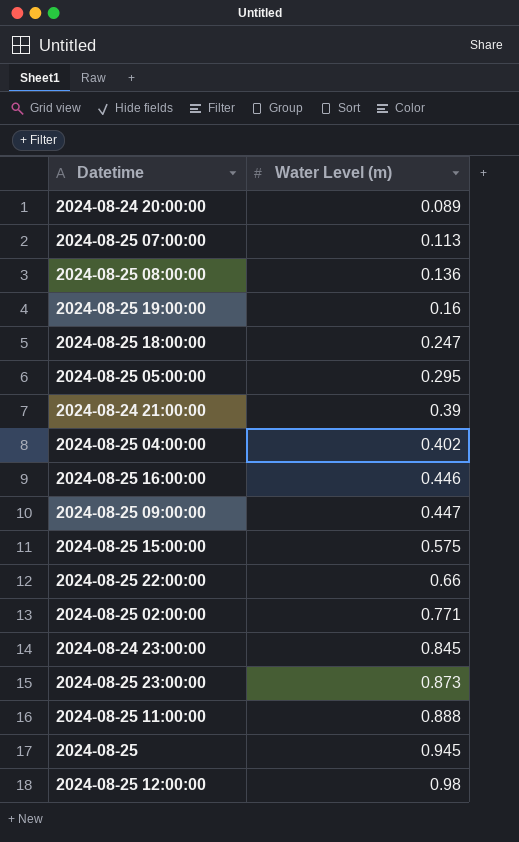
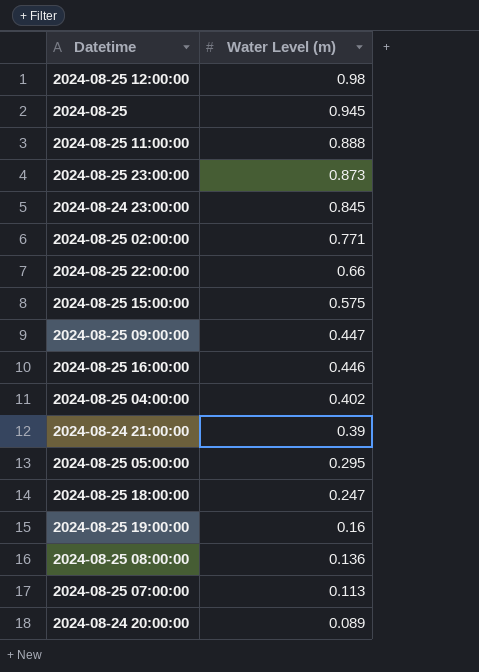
row order: Water Level (m) ascending -> Water Level (m) descending

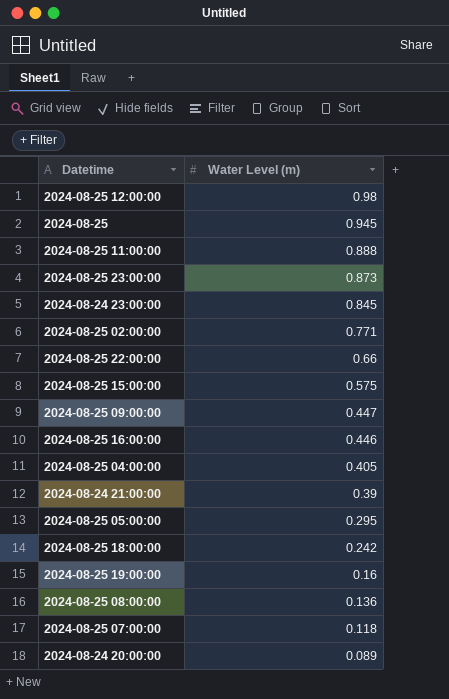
2024-08-25 04:00:00 | Water Level (m): 0.402 -> 0.405
2024-08-25 18:00:00 | Water Level (m): 0.247 -> 0.242
2024-08-25 07:00:00 | Water Level (m): 0.113 -> 0.118

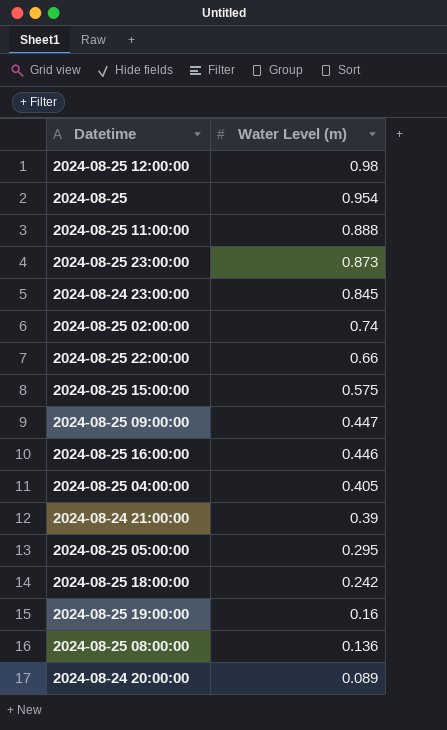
row 2024-08-25 07:00:00: 0.118 -> none
2024-08-25 | Water Level (m): 0.945 -> 0.954
2024-08-25 02:00:00 | Water Level (m): 0.771 -> 0.74

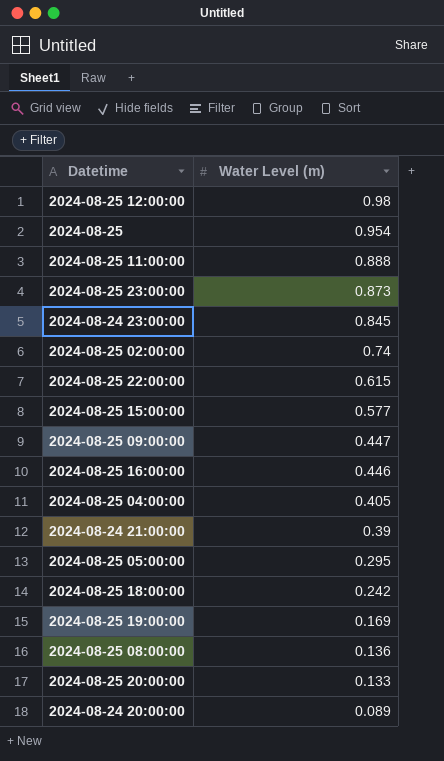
2024-08-25 22:00:00 | Water Level (m): 0.66 -> 0.615
2024-08-25 15:00:00 | Water Level (m): 0.575 -> 0.577
2024-08-25 19:00:00 | Water Level (m): 0.16 -> 0.169
row 2024-08-25 20:00:00: none -> 0.133

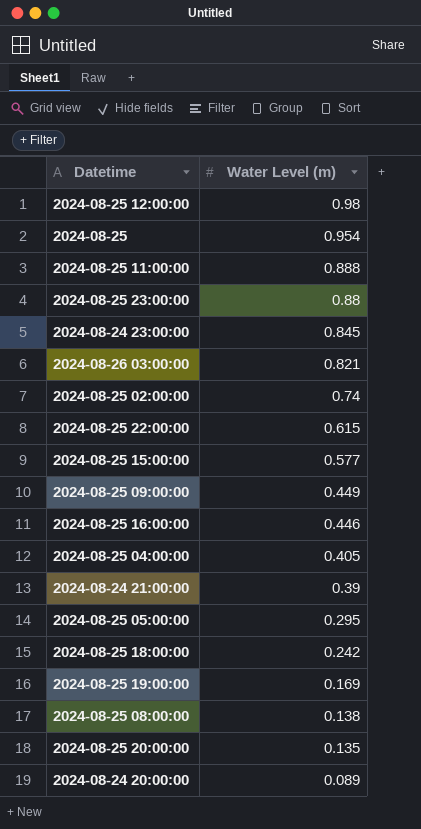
2024-08-25 23:00:00 | Water Level (m): 0.873 -> 0.88
row 2024-08-26 03:00:00: none -> 0.821
2024-08-25 09:00:00 | Water Level (m): 0.447 -> 0.449
2024-08-25 08:00:00 | Water Level (m): 0.136 -> 0.138
2024-08-25 20:00:00 | Water Level (m): 0.133 -> 0.135

